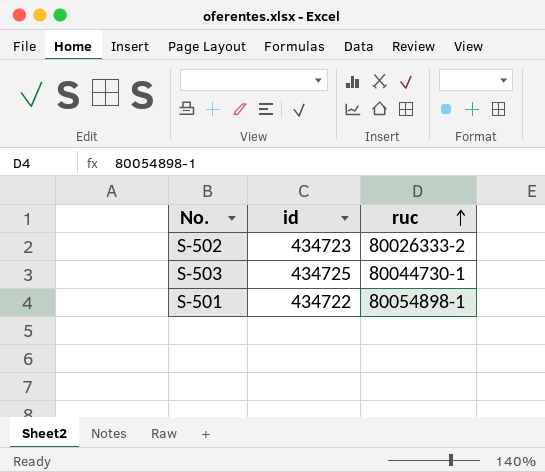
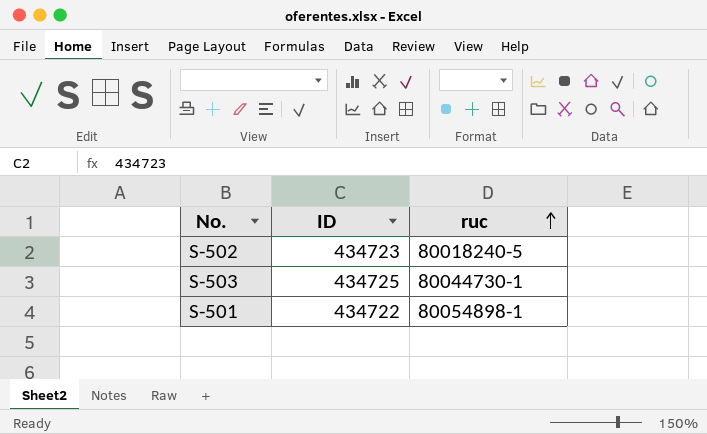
column name: id -> ID
S-502 | ruc: 80026333-2 -> 80018240-5

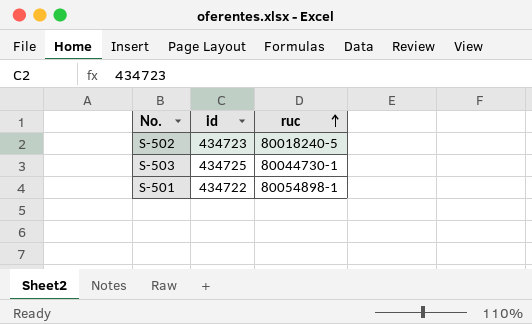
column name: ID -> id

